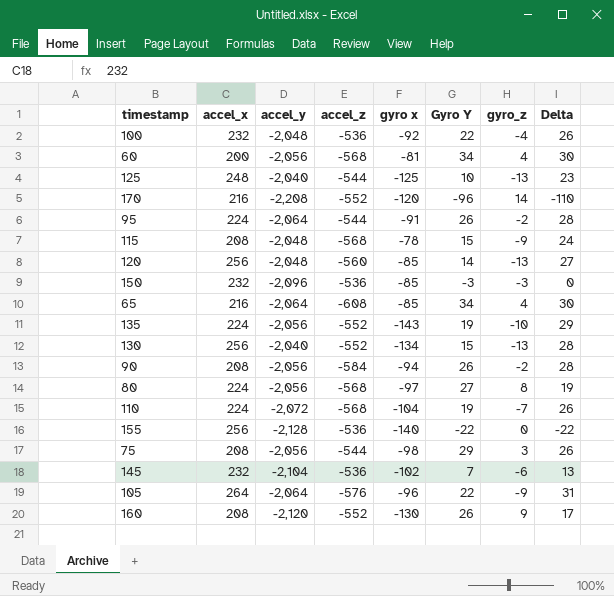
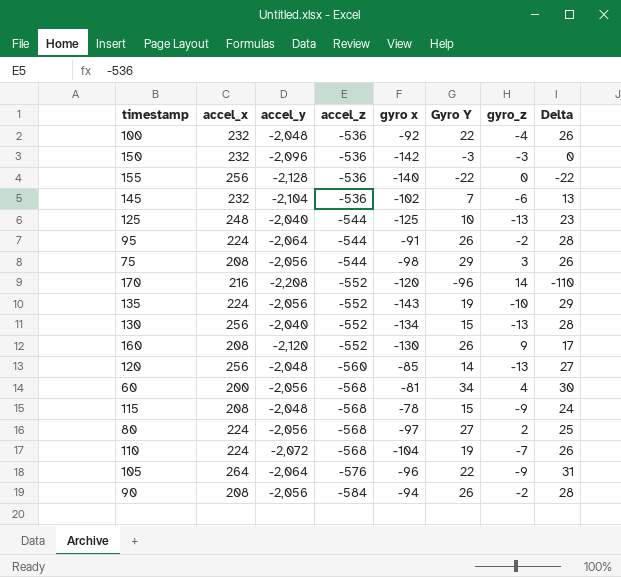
row order: none -> accel_z descending
row 65: 216 | -2,064 | -608 | -85 | 34 | 4 | 30 -> none
150 | gyro x: -85 -> -142
80 | gyro_z: 8 -> 2
80 | Delta: 19 -> 25

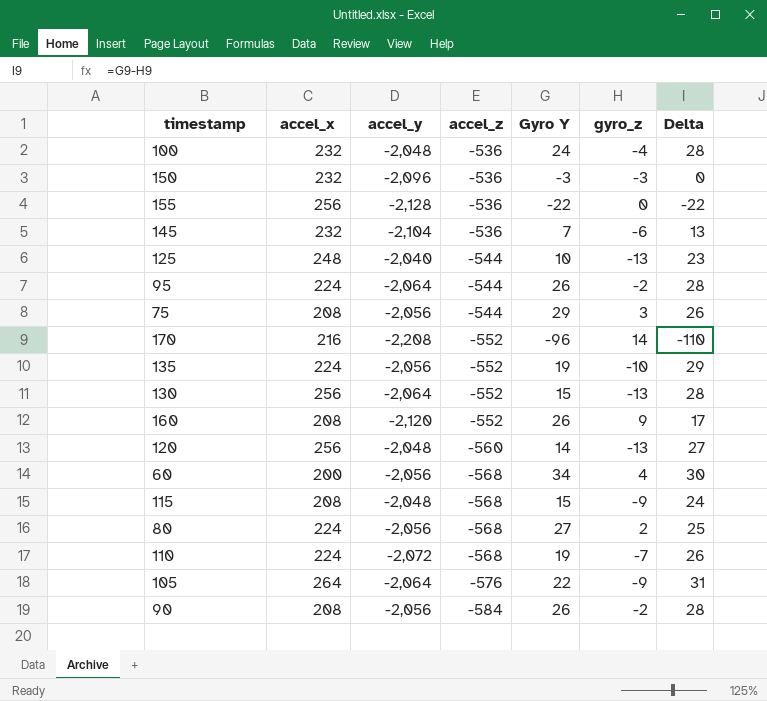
column gyro x | position: 5 -> none
100 | Gyro Y: 22 -> 24
100 | Delta: 26 -> 28
130 | accel_y: -2,040 -> -2,064

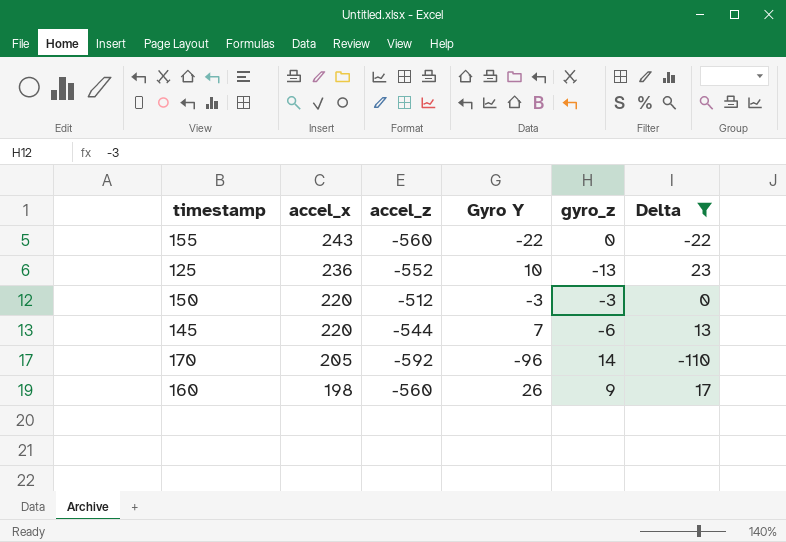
filter: none -> Delta <= 23
row order: accel_z descending -> accel_x descending
column accel_y | position: 3 -> none
155 | accel_x: 256 -> 243
155 | accel_z: -536 -> -560
125 | accel_x: 248 -> 236
125 | accel_z: -544 -> -552
150 | accel_x: 232 -> 220
150 | accel_z: -536 -> -512
145 | accel_x: 232 -> 220
145 | accel_z: -536 -> -544
170 | accel_x: 216 -> 205
170 | accel_z: -552 -> -592
160 | accel_x: 208 -> 198
160 | accel_z: -552 -> -560

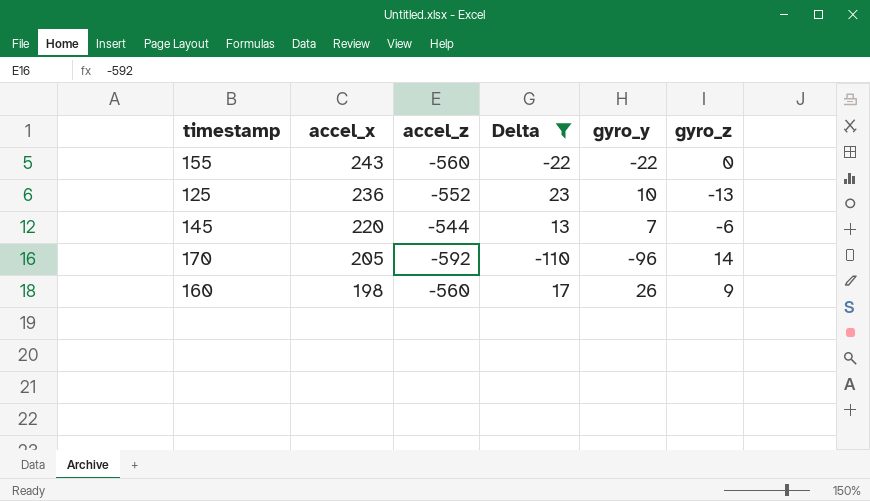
column Delta | position: 6 -> 4
column name: Gyro Y -> gyro_y
row 150: 220 | -512 | -3 | -3 | 0 -> none

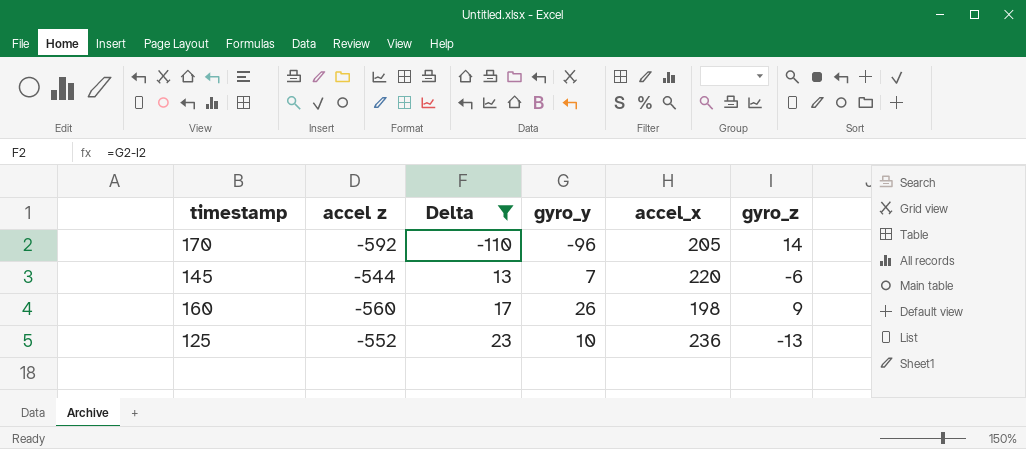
row order: accel_x descending -> Delta ascending
column name: accel_z -> accel z
column accel_x | position: 2 -> 5
row 155: 243 | -560 | -22 | -22 | 0 -> none

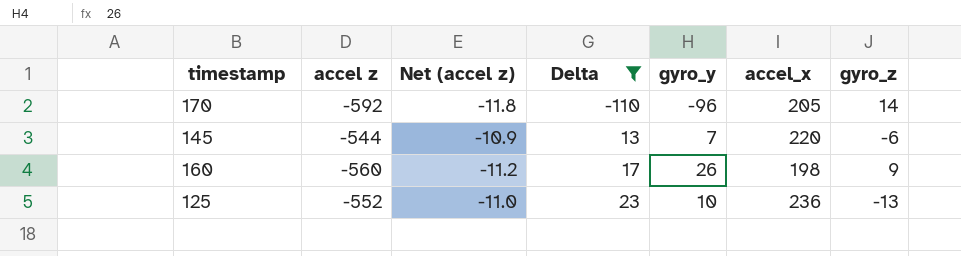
column Net (accel z) | formula: none -> [accel z] * 0.02

